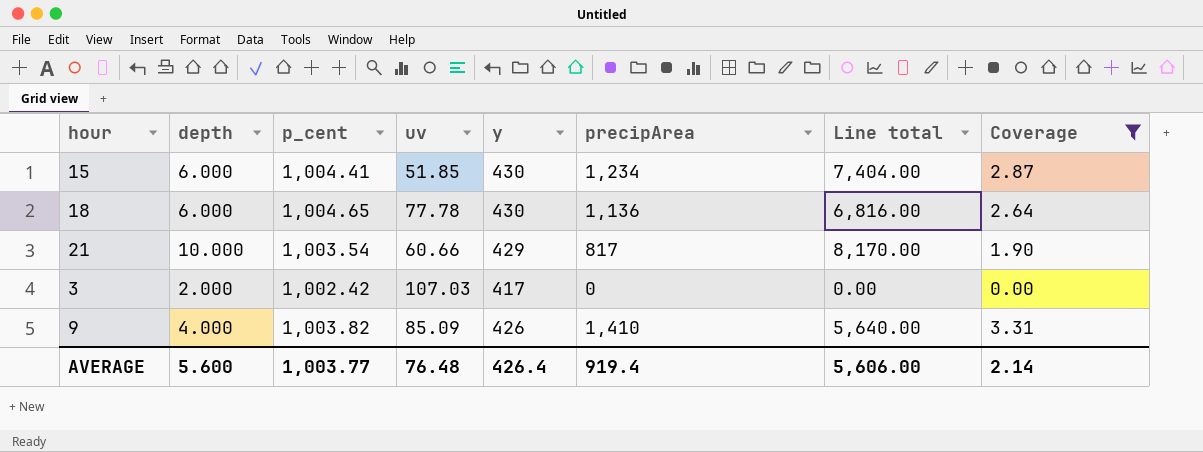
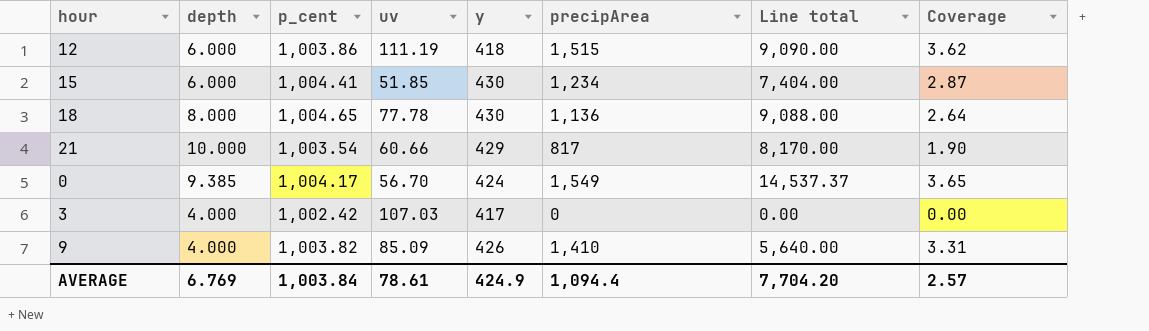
filter: Coverage <= 3.31 -> none
18 | depth: 6.000 -> 8.000
18 | Line total: 6,816.00 -> 9,088.00
3 | depth: 2.000 -> 4.000
AVERAGE | depth: 5.600 -> 6.769
AVERAGE | p_cent: 1,003.77 -> 1,003.84
AVERAGE | uv: 76.48 -> 78.61
AVERAGE | y: 426.4 -> 424.9
AVERAGE | precipArea: 919.4 -> 1,094.4
AVERAGE | Line total: 5,606.00 -> 7,704.20
AVERAGE | Coverage: 2.14 -> 2.57

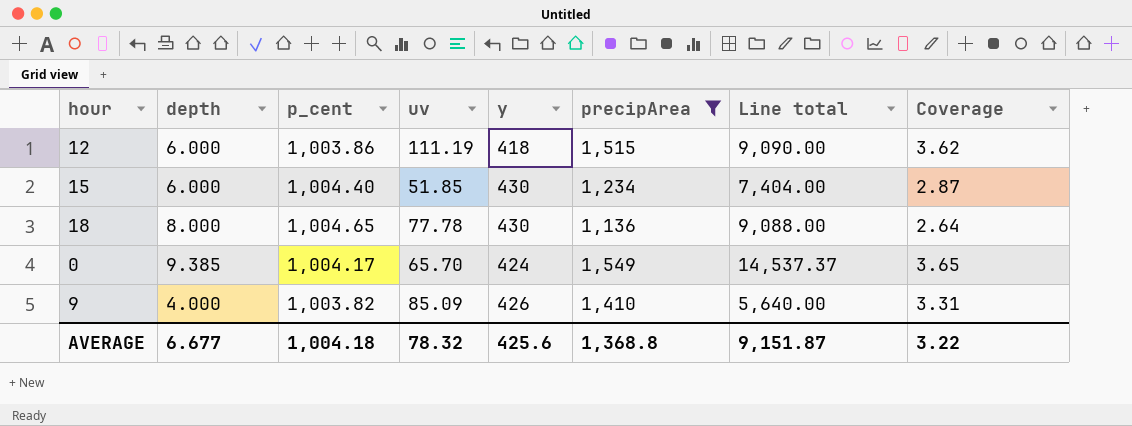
filter: none -> precipArea >= 1,136
15 | p_cent: 1,004.41 -> 1,004.40
0 | uv: 56.70 -> 65.70
AVERAGE | depth: 6.769 -> 6.677
AVERAGE | p_cent: 1,003.84 -> 1,004.18
AVERAGE | uv: 78.61 -> 78.32
AVERAGE | y: 424.9 -> 425.6
AVERAGE | precipArea: 1,094.4 -> 1,368.8
AVERAGE | Line total: 7,704.20 -> 9,151.87
AVERAGE | Coverage: 2.57 -> 3.22

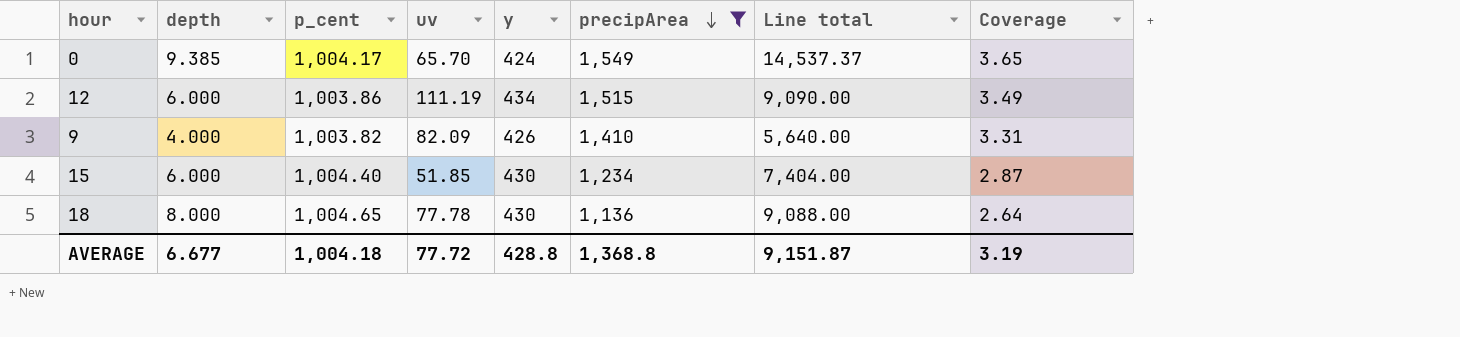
row order: none -> precipArea descending
12 | y: 418 -> 434
12 | Coverage: 3.62 -> 3.49
9 | uv: 85.09 -> 82.09
AVERAGE | uv: 78.32 -> 77.72
AVERAGE | y: 425.6 -> 428.8
AVERAGE | Coverage: 3.22 -> 3.19

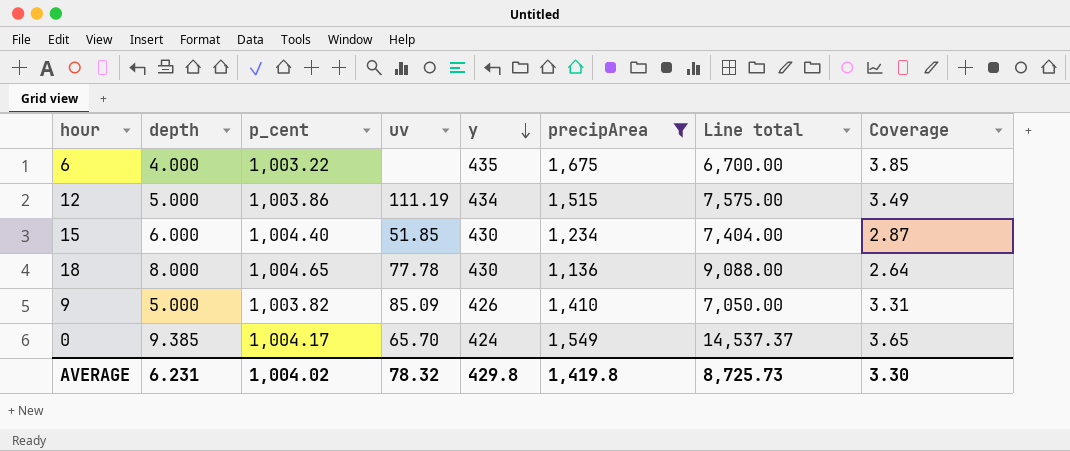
row order: precipArea descending -> y descending
row 6: none -> 4.000 | 1,003.22 | none | 435 | 1,675 | 6,700.00 | 3.85
12 | depth: 6.000 -> 5.000
12 | Line total: 9,090.00 -> 7,575.00
9 | depth: 4.000 -> 5.000
9 | uv: 82.09 -> 85.09
9 | Line total: 5,640.00 -> 7,050.00
AVERAGE | depth: 6.677 -> 6.231
AVERAGE | p_cent: 1,004.18 -> 1,004.02
AVERAGE | uv: 77.72 -> 78.32
AVERAGE | y: 428.8 -> 429.8
AVERAGE | precipArea: 1,368.8 -> 1,419.8
AVERAGE | Line total: 9,151.87 -> 8,725.73
AVERAGE | Coverage: 3.19 -> 3.30

